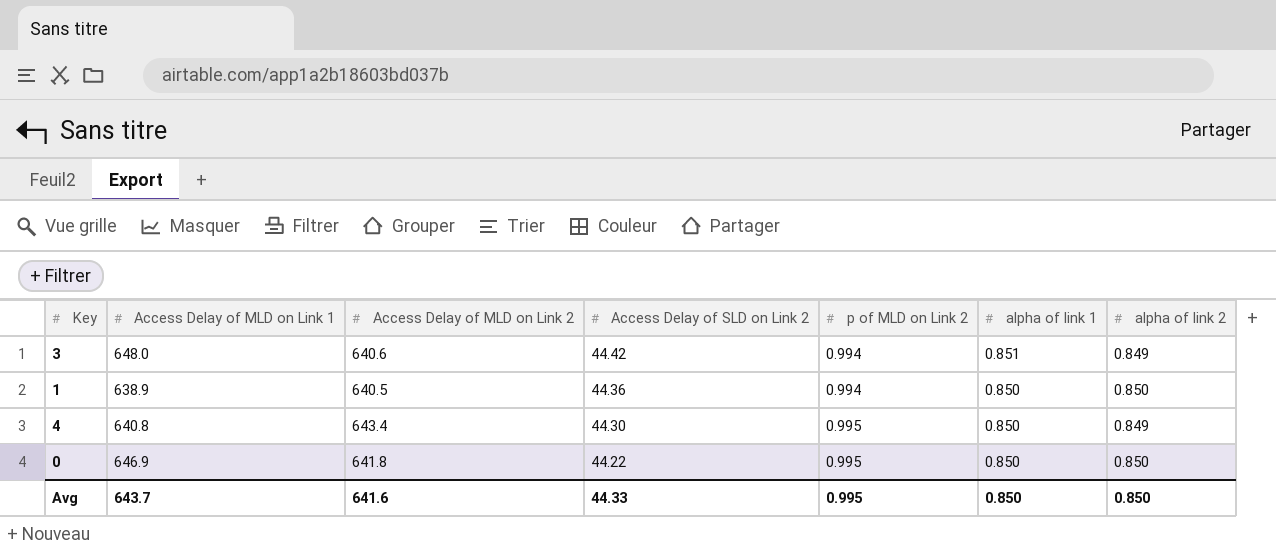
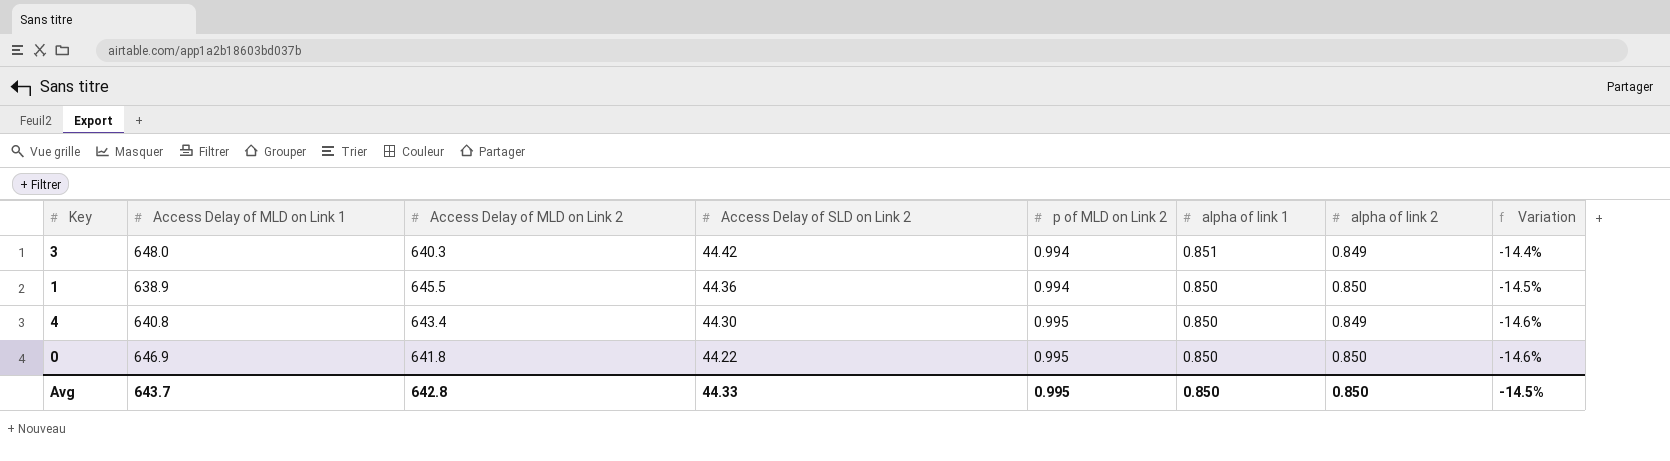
column Variation | formula: none -> ([alpha of link 1] - [p of MLD on Link 2]) / [p of MLD on Link 2]
3 | Access Delay of MLD on Link 2: 640.6 -> 640.3
1 | Access Delay of MLD on Link 2: 640.5 -> 645.5
Avg | Access Delay of MLD on Link 2: 641.6 -> 642.8

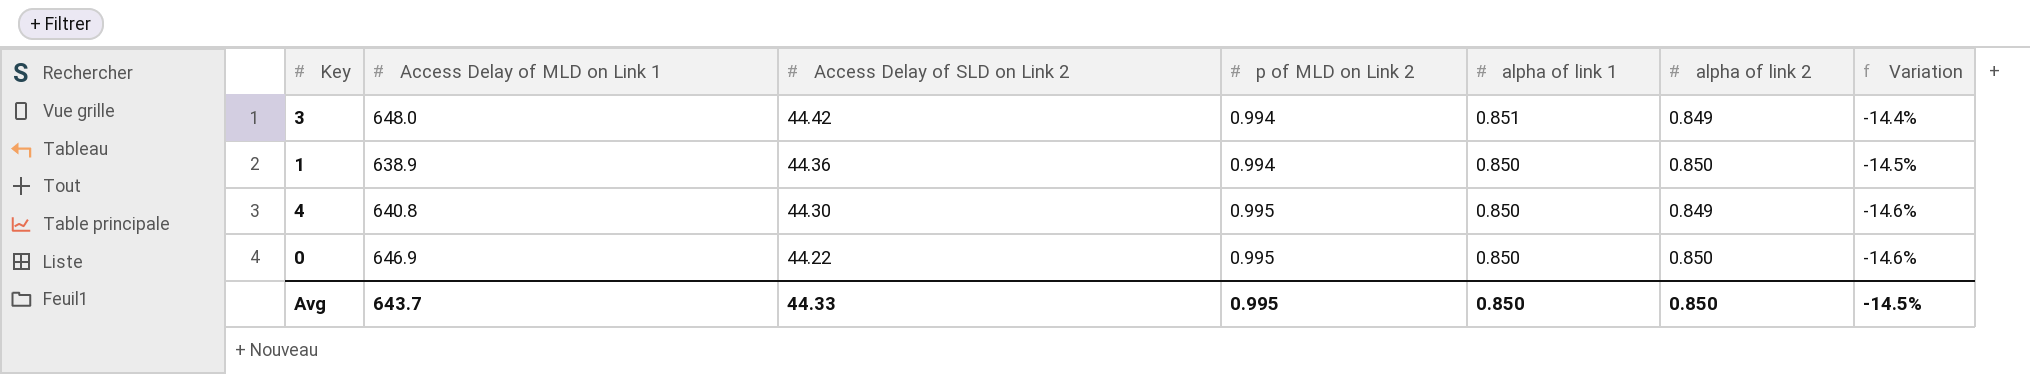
column Access Delay of MLD on Link 2 | position: 3 -> none

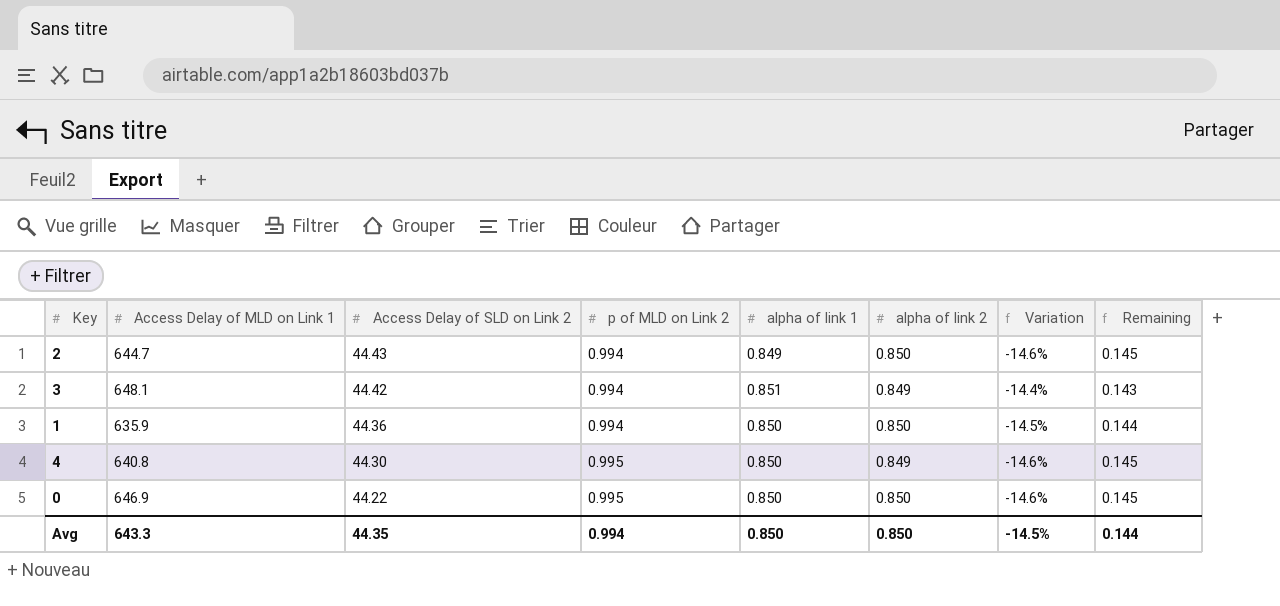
column Remaining | formula: none -> [p of MLD on Link 2] - [alpha of link 1]
row 2: none -> 644.7 | 44.43 | 0.994 | 0.849 | 0.850 | -14.6% | 0.145
3 | Access Delay of MLD on Link 1: 648.0 -> 648.1
1 | Access Delay of MLD on Link 1: 638.9 -> 635.9
Avg | Access Delay of MLD on Link 1: 643.7 -> 643.3
Avg | Access Delay of SLD on Link 2: 44.33 -> 44.35
Avg | p of MLD on Link 2: 0.995 -> 0.994

